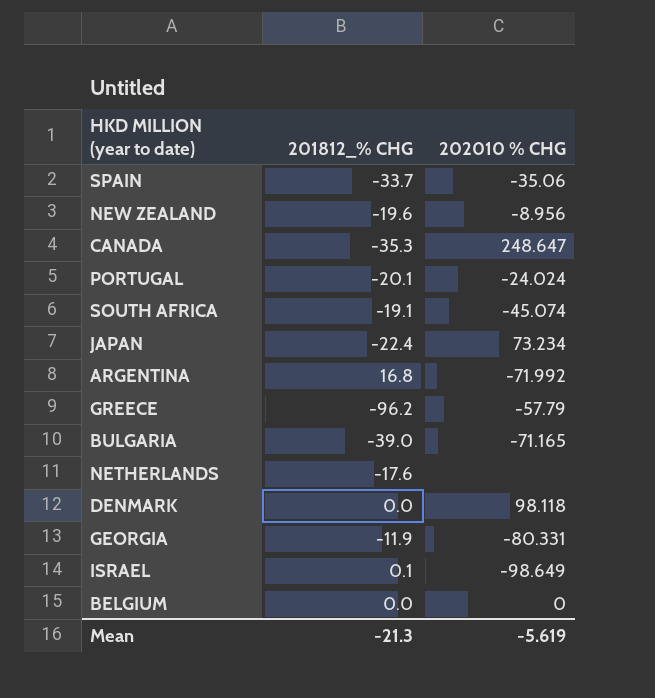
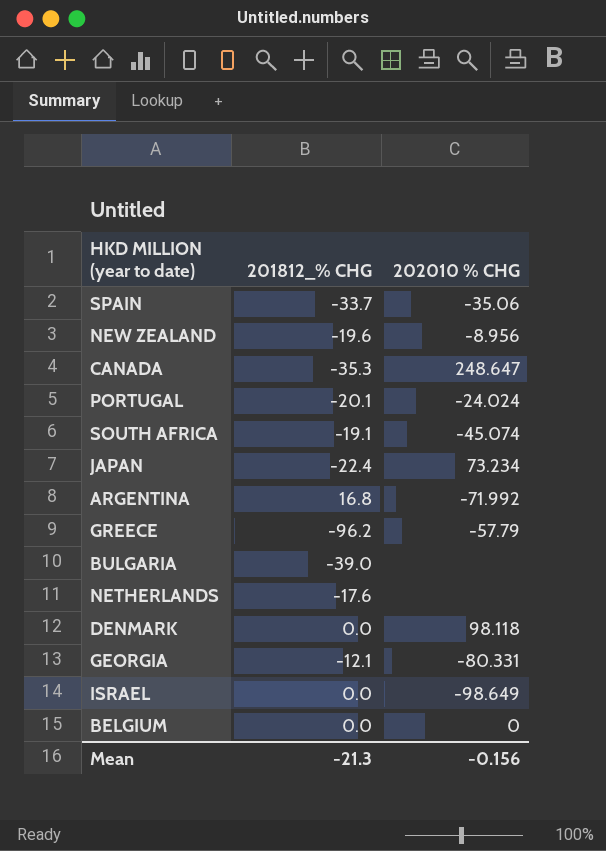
BULGARIA | 202010 % CHG: -71.165 -> none
GEORGIA | 201812_% CHG: -11.9 -> -12.1
ISRAEL | 201812_% CHG: 0.1 -> 0.0
Mean | 202010 % CHG: -5.619 -> -0.156

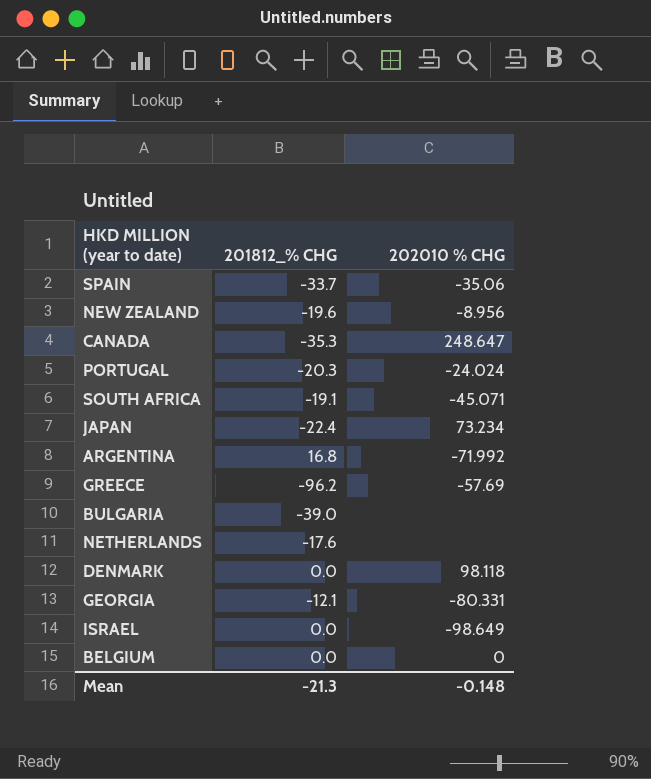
PORTUGAL | 201812_% CHG: -20.1 -> -20.3
SOUTH AFRICA | 202010 % CHG: -45.074 -> -45.071
GREECE | 202010 % CHG: -57.79 -> -57.69
Mean | 202010 % CHG: -0.156 -> -0.148

